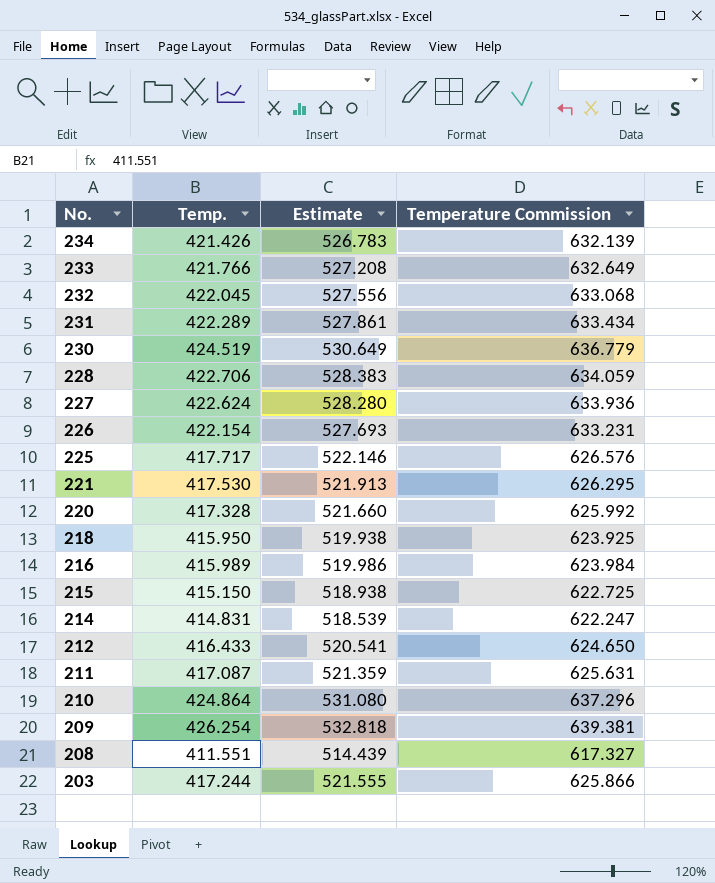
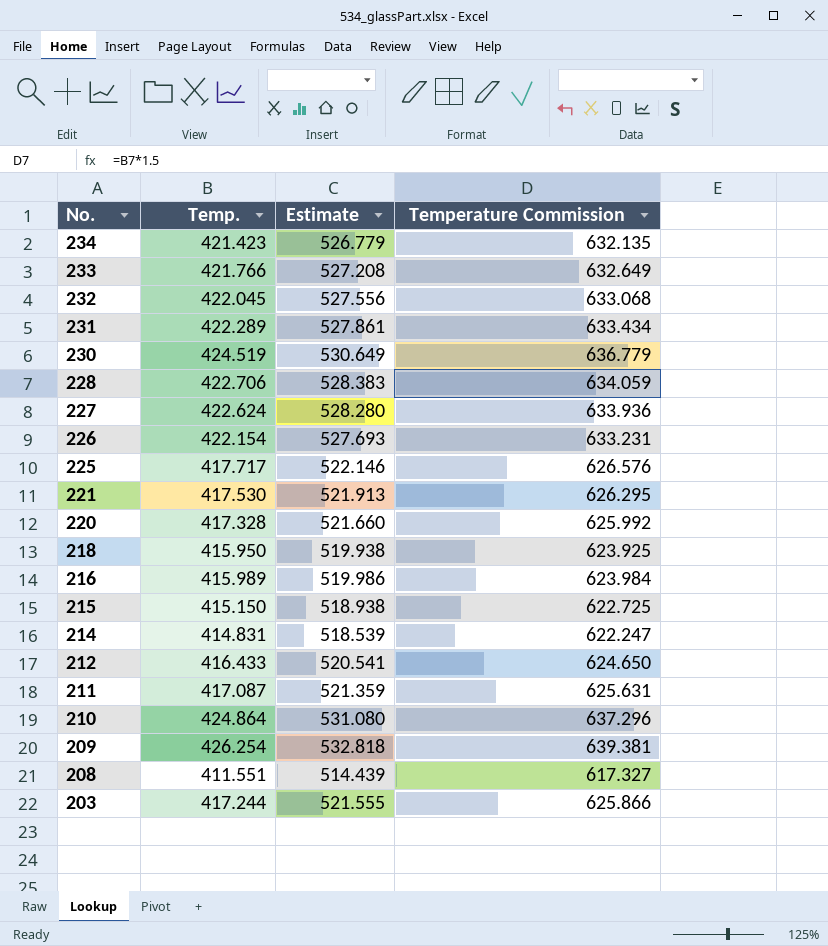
234 | Temp.: 421.426 -> 421.423
234 | Estimate: 526.783 -> 526.779
234 | Temperature Commission: 632.139 -> 632.135

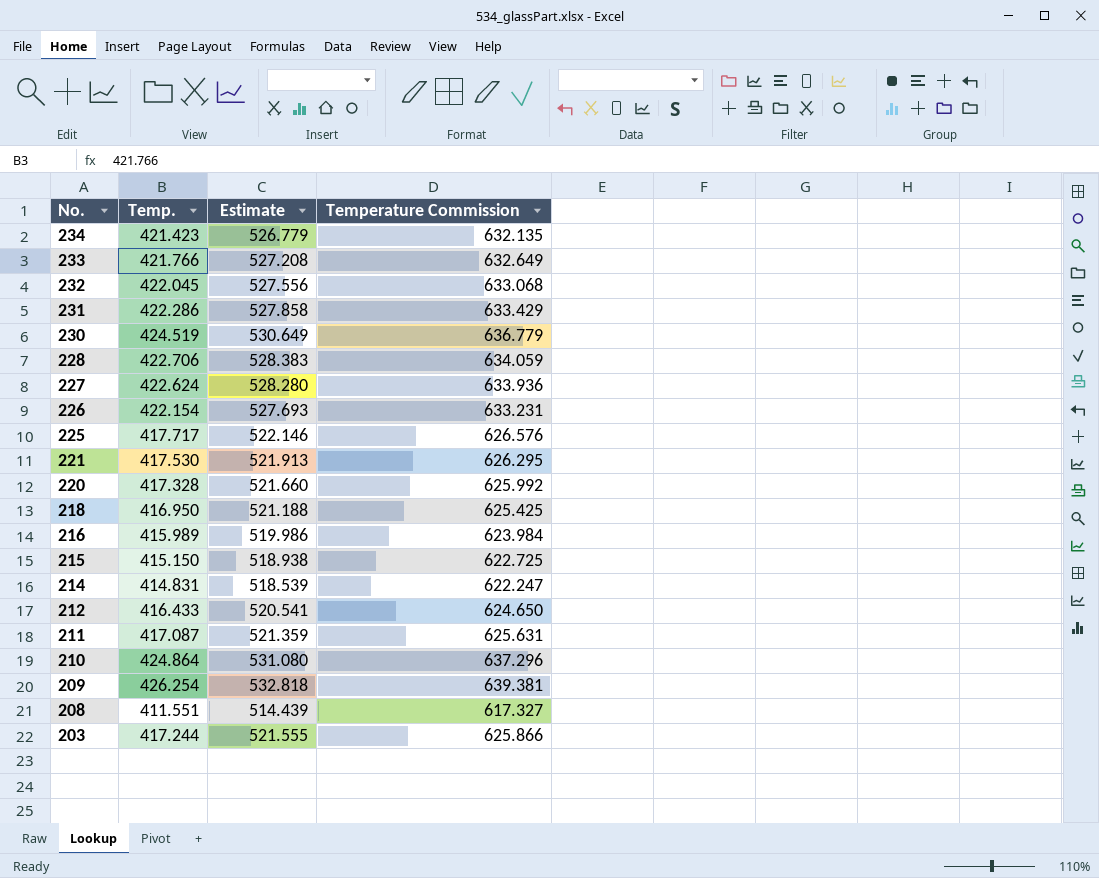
231 | Temp.: 422.289 -> 422.286
231 | Estimate: 527.861 -> 527.858
231 | Temperature Commission: 633.434 -> 633.429
218 | Temp.: 415.950 -> 416.950
218 | Estimate: 519.938 -> 521.188
218 | Temperature Commission: 623.925 -> 625.425

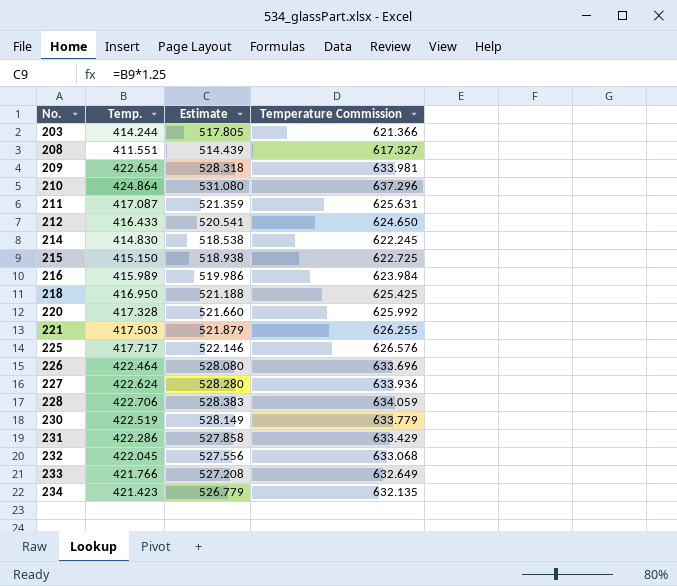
row order: No. descending -> No. ascending
203 | Temp.: 417.244 -> 414.244
203 | Estimate: 521.555 -> 517.805
203 | Temperature Commission: 625.866 -> 621.366
209 | Temp.: 426.254 -> 422.654
209 | Estimate: 532.818 -> 528.318
209 | Temperature Commission: 639.381 -> 633.981
214 | Temp.: 414.831 -> 414.830
214 | Estimate: 518.539 -> 518.538
214 | Temperature Commission: 622.247 -> 622.245
221 | Temp.: 417.530 -> 417.503
221 | Estimate: 521.913 -> 521.879
221 | Temperature Commission: 626.295 -> 626.255
226 | Temp.: 422.154 -> 422.464
226 | Estimate: 527.693 -> 528.080
226 | Temperature Commission: 633.231 -> 633.696
230 | Temp.: 424.519 -> 422.519
230 | Estimate: 530.649 -> 528.149
230 | Temperature Commission: 636.779 -> 633.779

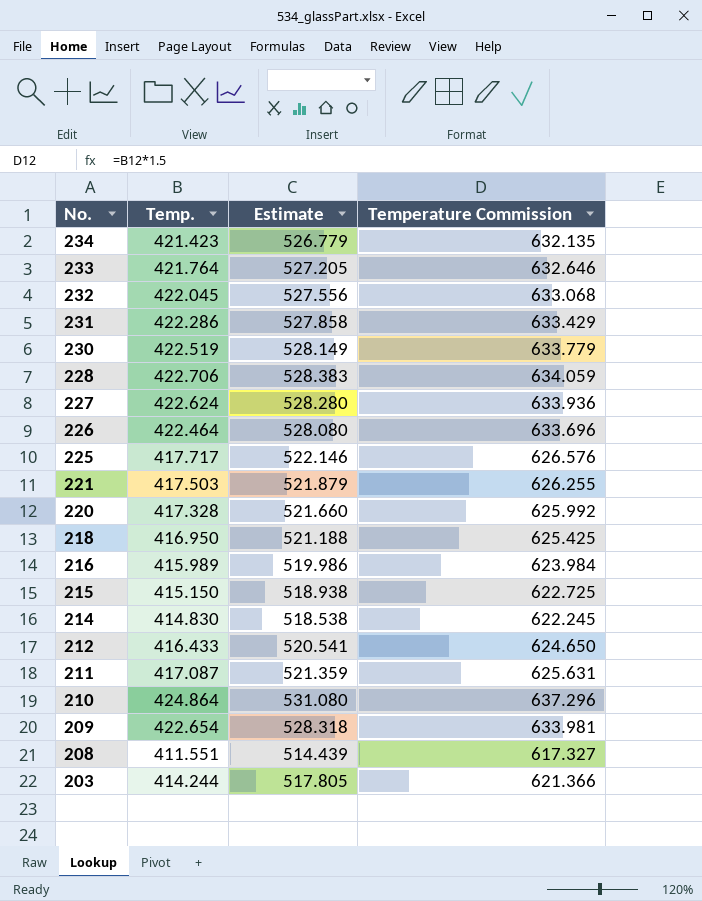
row order: No. ascending -> No. descending
233 | Temp.: 421.766 -> 421.764
233 | Estimate: 527.208 -> 527.205
233 | Temperature Commission: 632.649 -> 632.646

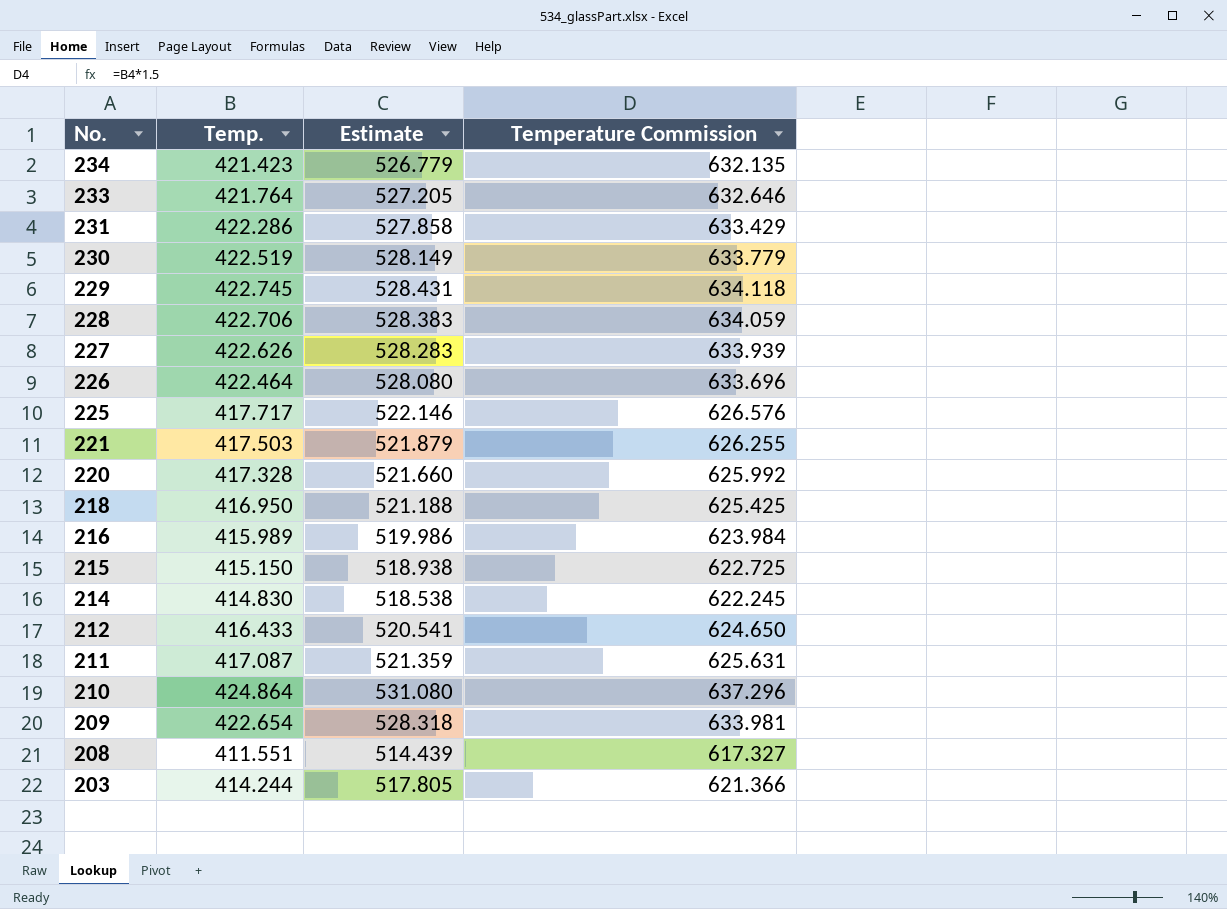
row 232: 422.045 | 527.556 | 633.068 -> none
row 229: none -> 422.745 | 528.431 | 634.118
227 | Temp.: 422.624 -> 422.626
227 | Estimate: 528.280 -> 528.283
227 | Temperature Commission: 633.936 -> 633.939

